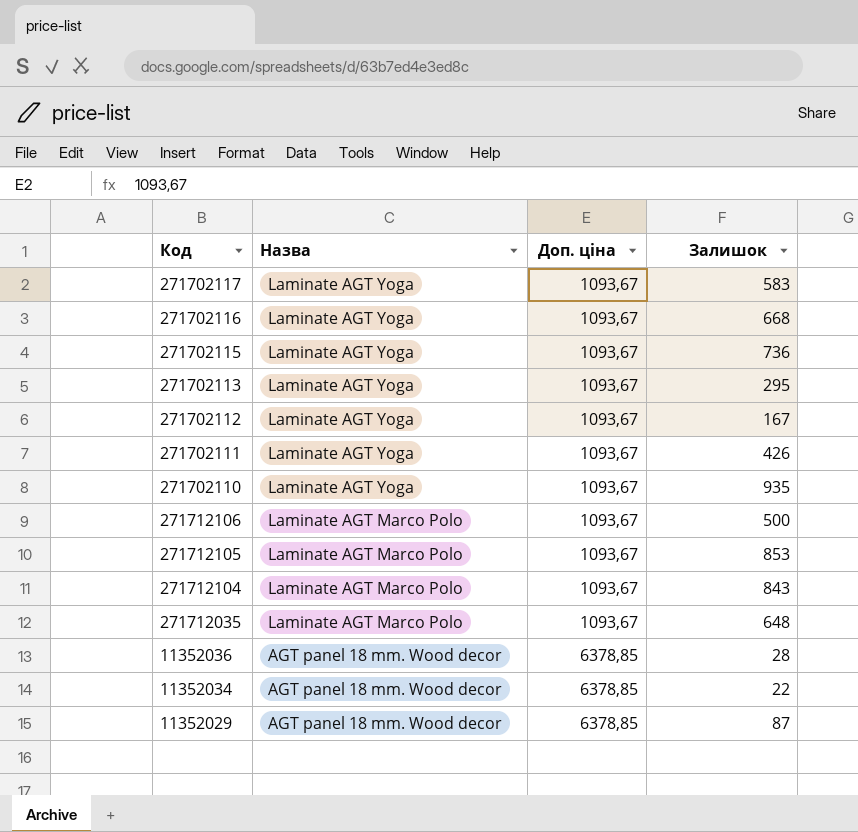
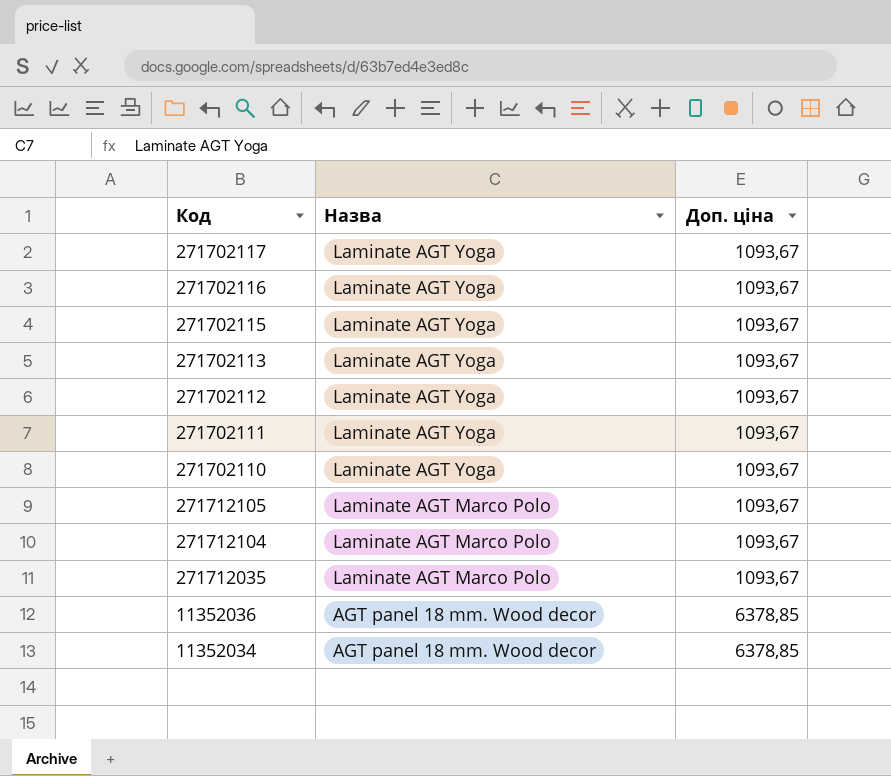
column Залишок | position: 4 -> none
row 271712106: Laminate AGT Marco Polo | 1093,67 | 500 -> none
row 11352029: AGT panel 18 mm. Wood decor | 6378,85 | 87 -> none

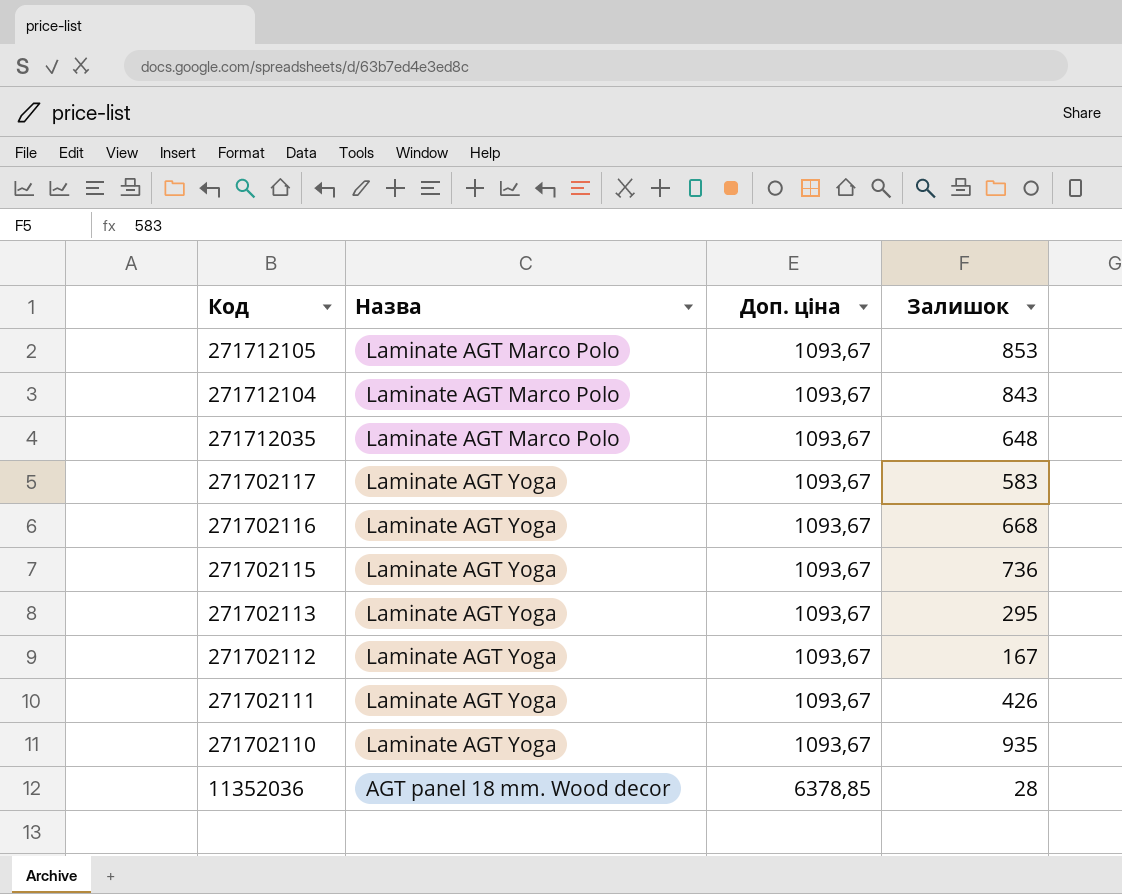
row order: Назва descending -> Код descending
column Залишок | position: none -> 4
row 11352034: AGT panel 18 mm. Wood decor | 6378,85 -> none

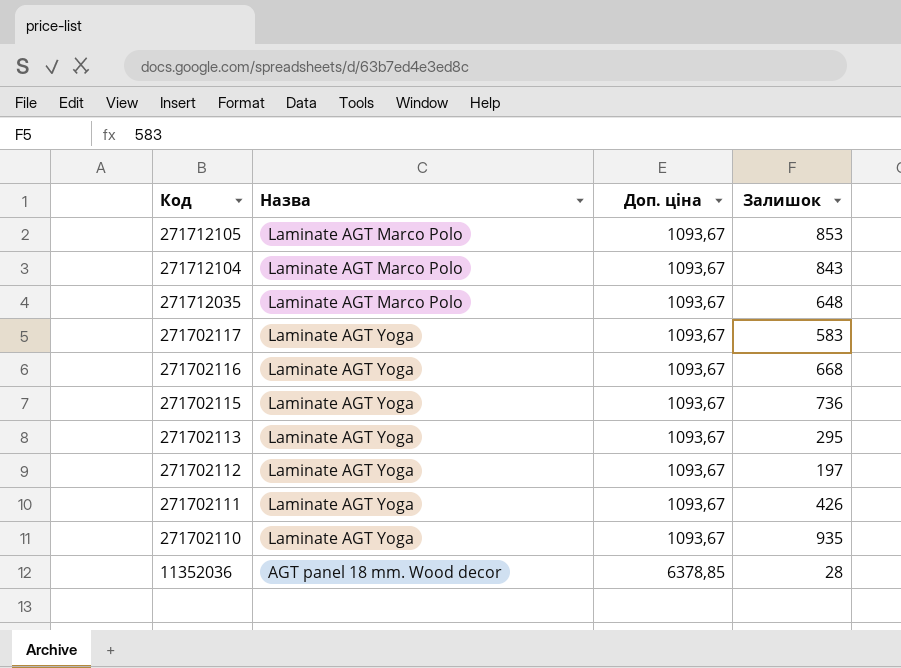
271702112 | Залишок: 167 -> 197

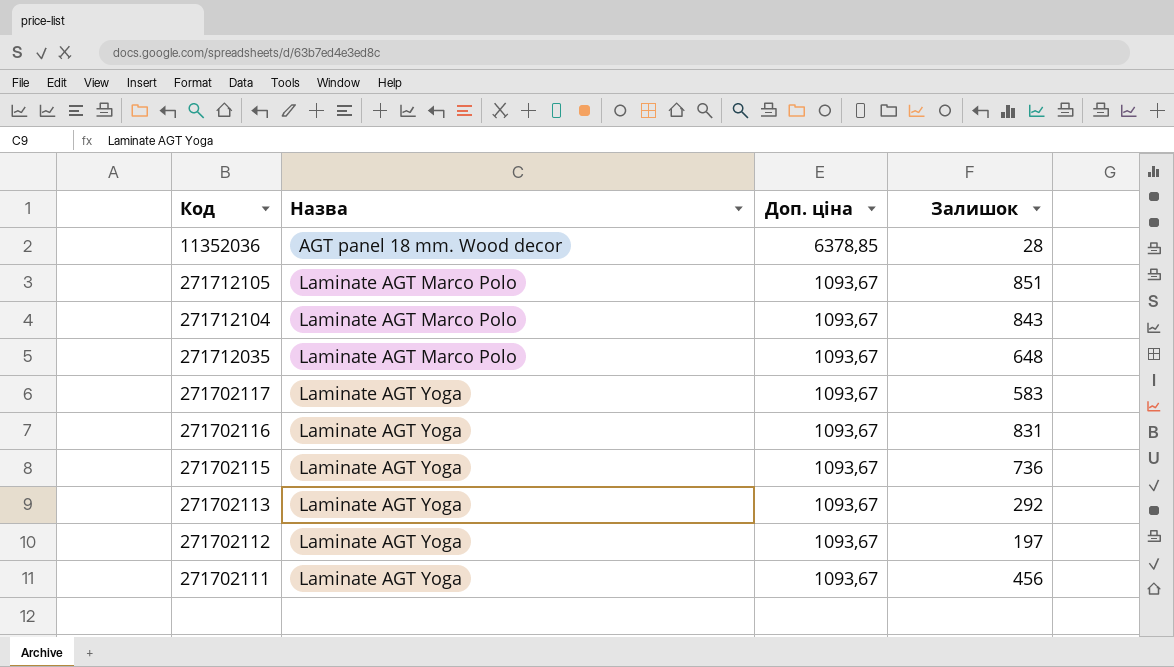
row order: Код descending -> Назва ascending
row 271702110: Laminate AGT Yoga | 1093,67 | 935 -> none
271712105 | Залишок: 853 -> 851
271702116 | Залишок: 668 -> 831
271702113 | Залишок: 295 -> 292
271702111 | Залишок: 426 -> 456

